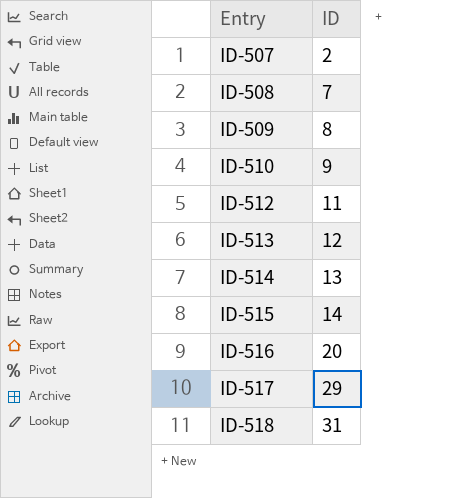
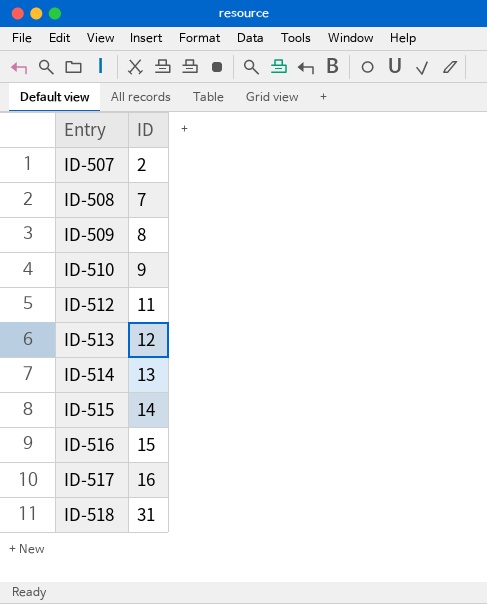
ID-516 | ID: 20 -> 15
ID-517 | ID: 29 -> 16

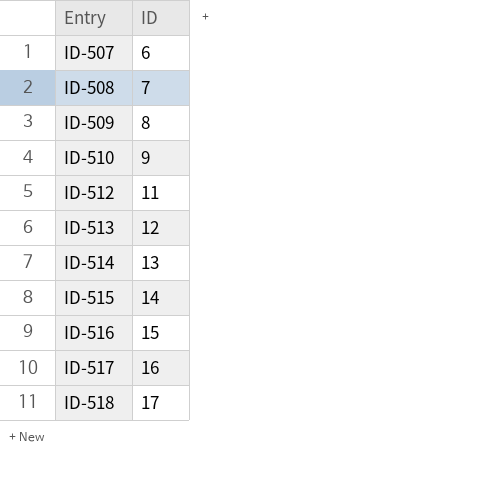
ID-507 | ID: 2 -> 6
ID-518 | ID: 31 -> 17

